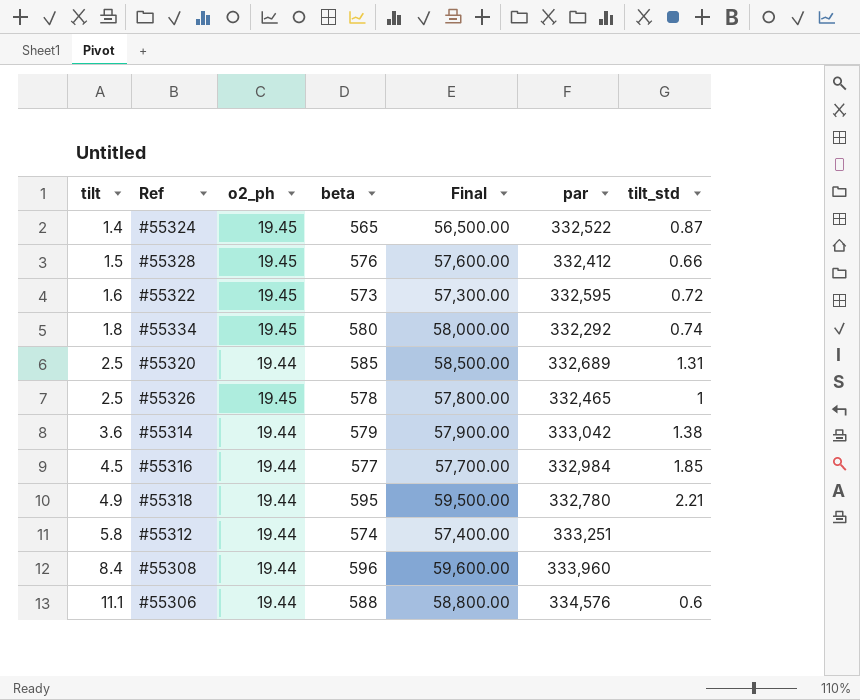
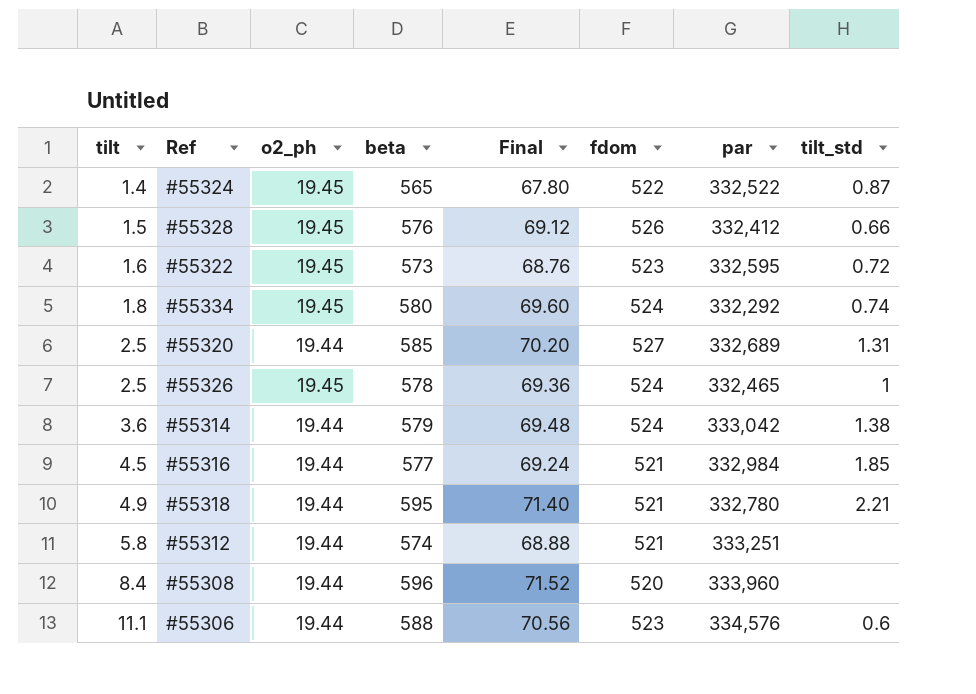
column Final | formula: [beta] * 100 -> [beta] * 0.12
column fdom | position: none -> 6

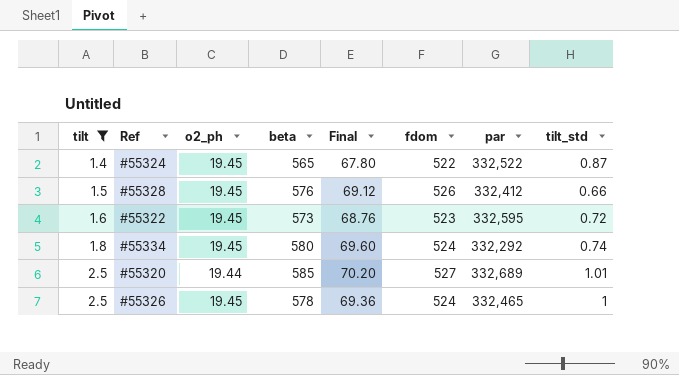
filter: none -> tilt <= 2.5
#55320 | tilt_std: 1.31 -> 1.01

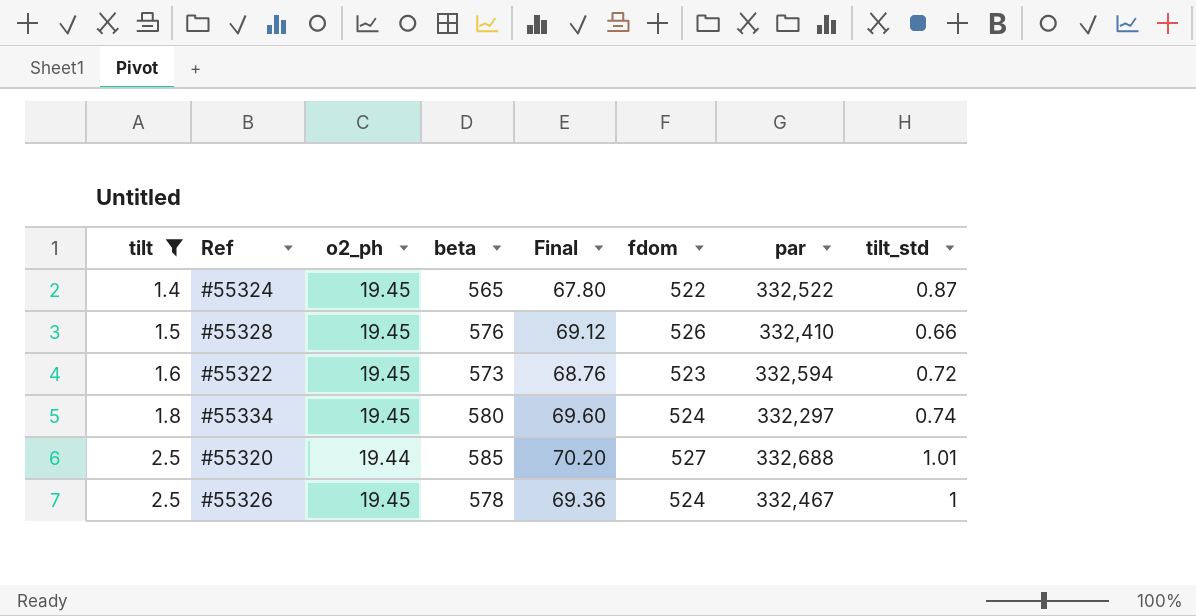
#55328 | par: 332,412 -> 332,410
#55322 | par: 332,595 -> 332,594
#55334 | par: 332,292 -> 332,297
#55320 | par: 332,689 -> 332,688
#55326 | par: 332,465 -> 332,467

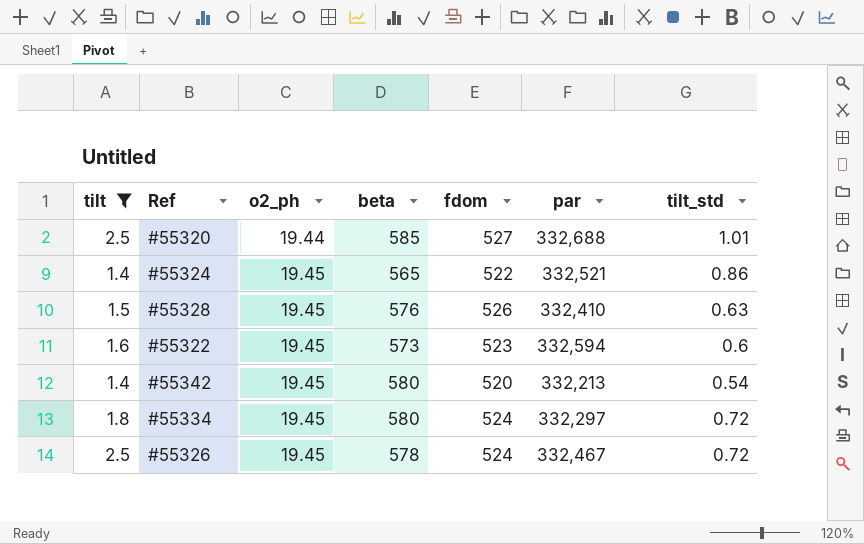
row order: tilt ascending -> o2_ph ascending
column Final | formula: [beta] * 0.12 -> none
#55324 | par: 332,522 -> 332,521
#55324 | tilt_std: 0.87 -> 0.86
#55328 | tilt_std: 0.66 -> 0.63
#55322 | tilt_std: 0.72 -> 0.6
row #55342: none -> 1.4 | 19.45 | 580 | 520 | 332,213 | 0.54
#55334 | tilt_std: 0.74 -> 0.72
#55326 | tilt_std: 1 -> 0.72

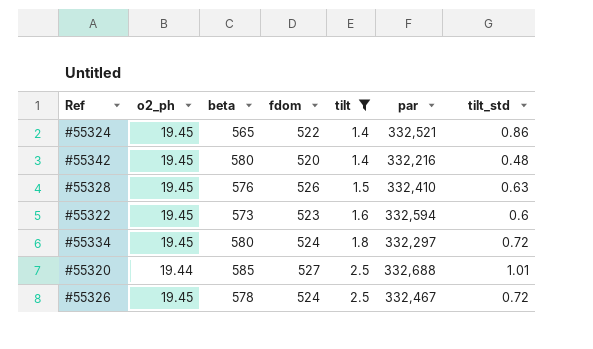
row order: o2_ph ascending -> tilt ascending
column tilt | position: 1 -> 5
#55342 | par: 332,213 -> 332,216
#55342 | tilt_std: 0.54 -> 0.48

